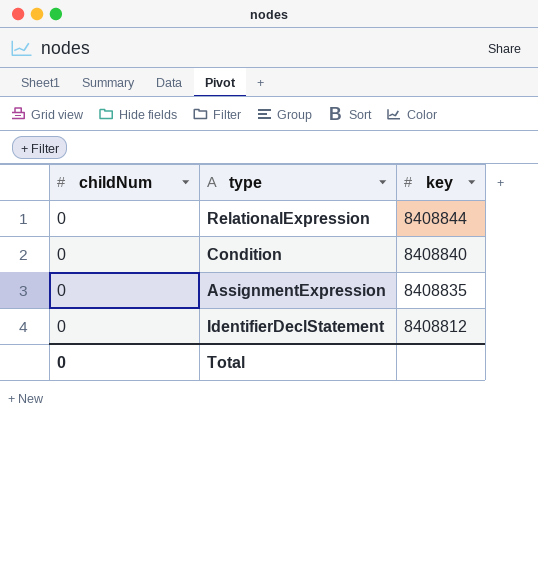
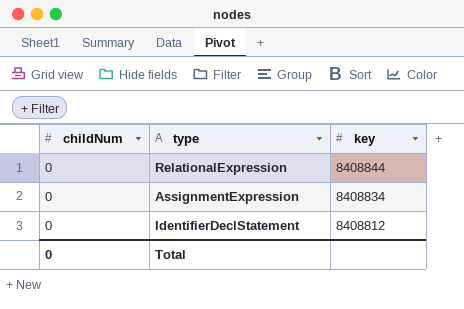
row Condition: 0 | 8408840 -> none
AssignmentExpression | key: 8408835 -> 8408834

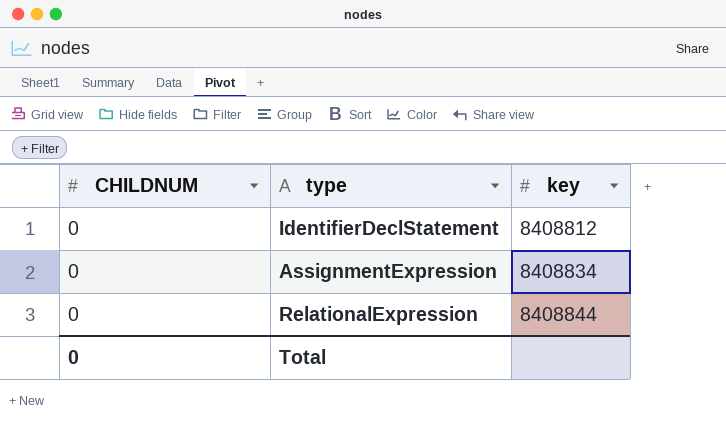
row order: key descending -> key ascending
column name: childNum -> CHILDNUM

